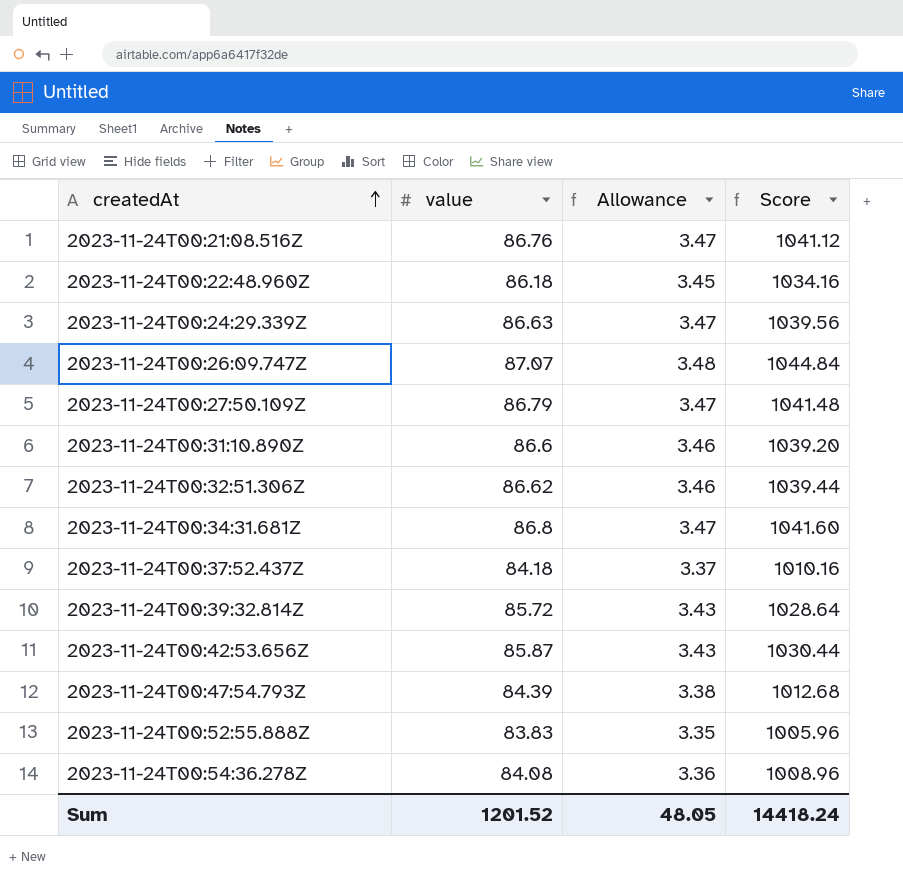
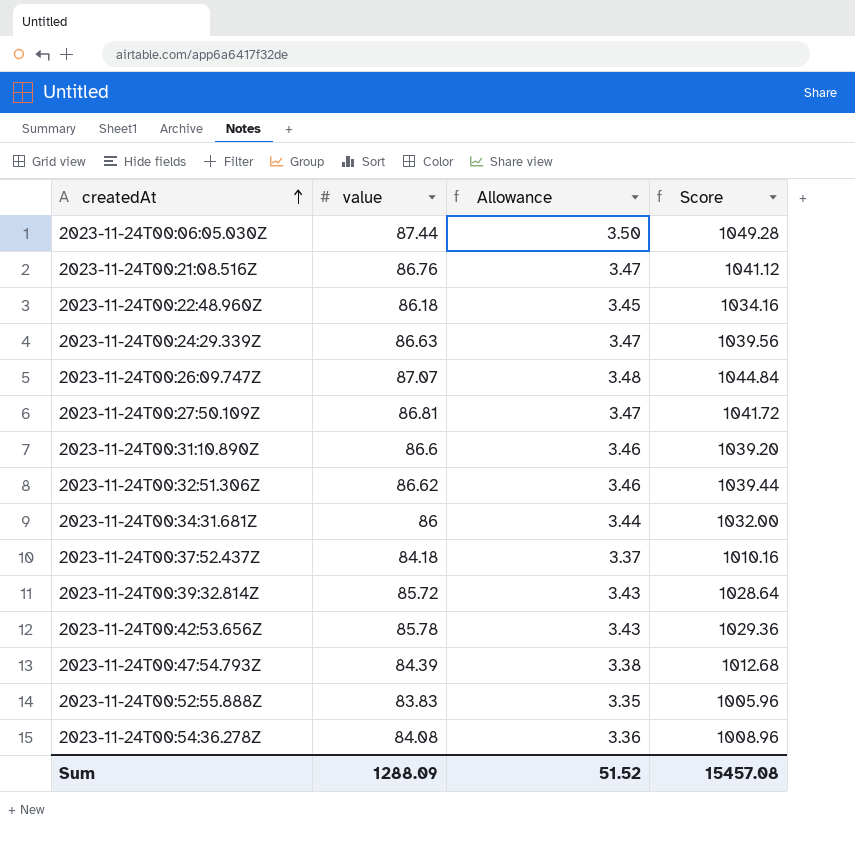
row 2023-11-24T00:06:05.030Z: none -> 87.44 | 3.50 | 1049.28
2023-11-24T00:27:50.109Z | value: 86.79 -> 86.81
2023-11-24T00:27:50.109Z | Score: 1041.48 -> 1041.72
2023-11-24T00:34:31.681Z | value: 86.8 -> 86
2023-11-24T00:34:31.681Z | Allowance: 3.47 -> 3.44
2023-11-24T00:34:31.681Z | Score: 1041.60 -> 1032.00
2023-11-24T00:42:53.656Z | value: 85.87 -> 85.78
2023-11-24T00:42:53.656Z | Score: 1030.44 -> 1029.36
Sum | value: 1201.52 -> 1288.09
Sum | Allowance: 48.05 -> 51.52
Sum | Score: 14418.24 -> 15457.08

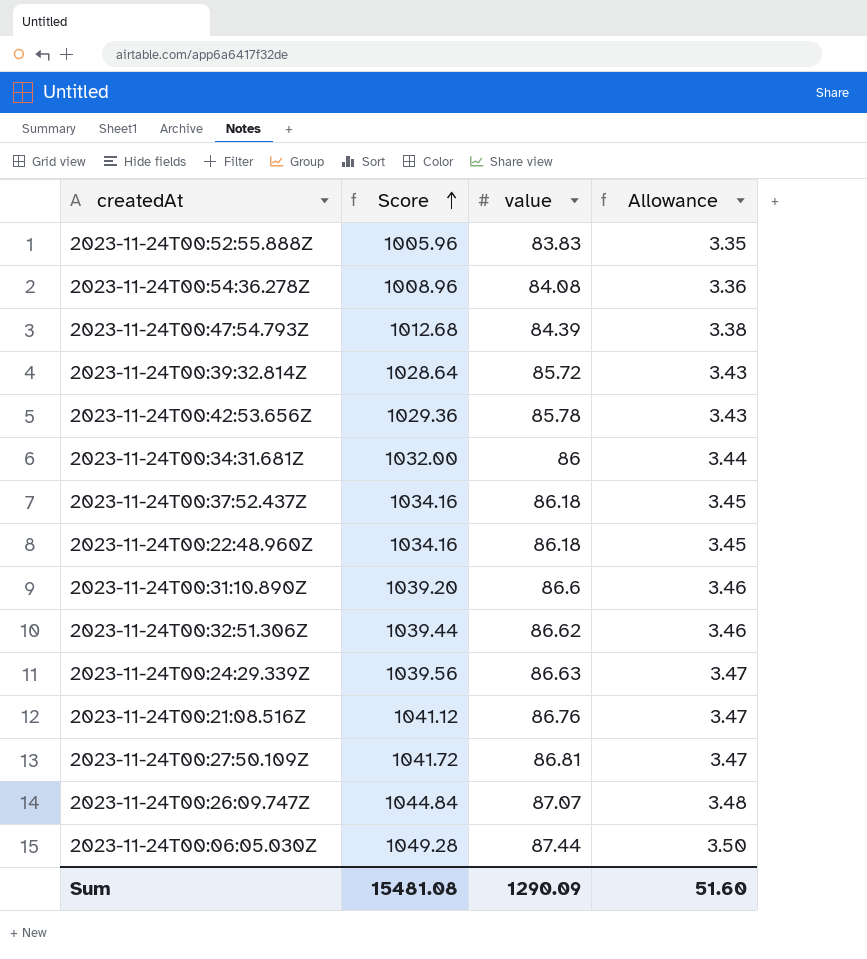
row order: createdAt ascending -> Score ascending
column Score | position: 4 -> 2
2023-11-24T00:37:52.437Z | Score: 1010.16 -> 1034.16
2023-11-24T00:37:52.437Z | value: 84.18 -> 86.18
2023-11-24T00:37:52.437Z | Allowance: 3.37 -> 3.45
Sum | Score: 15457.08 -> 15481.08
Sum | value: 1288.09 -> 1290.09
Sum | Allowance: 51.52 -> 51.60

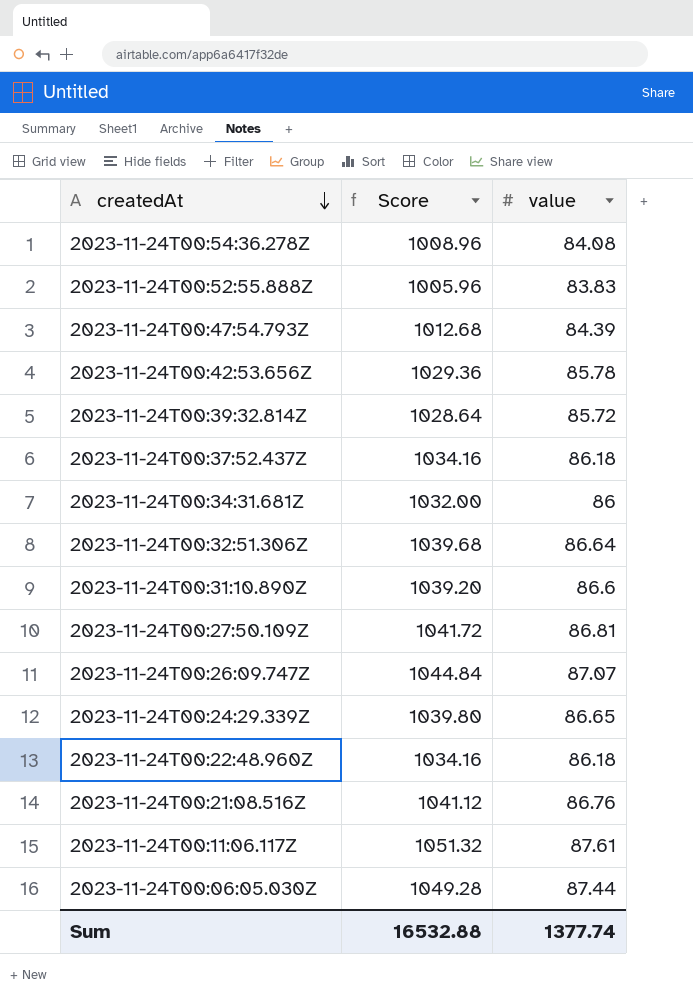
row order: Score ascending -> createdAt descending
column Allowance | formula: [value] * 0.04 -> none
2023-11-24T00:32:51.306Z | Score: 1039.44 -> 1039.68
2023-11-24T00:32:51.306Z | value: 86.62 -> 86.64
2023-11-24T00:24:29.339Z | Score: 1039.56 -> 1039.80
2023-11-24T00:24:29.339Z | value: 86.63 -> 86.65
row 2023-11-24T00:11:06.117Z: none -> 1051.32 | 87.61
Sum | Score: 15481.08 -> 16532.88
Sum | value: 1290.09 -> 1377.74

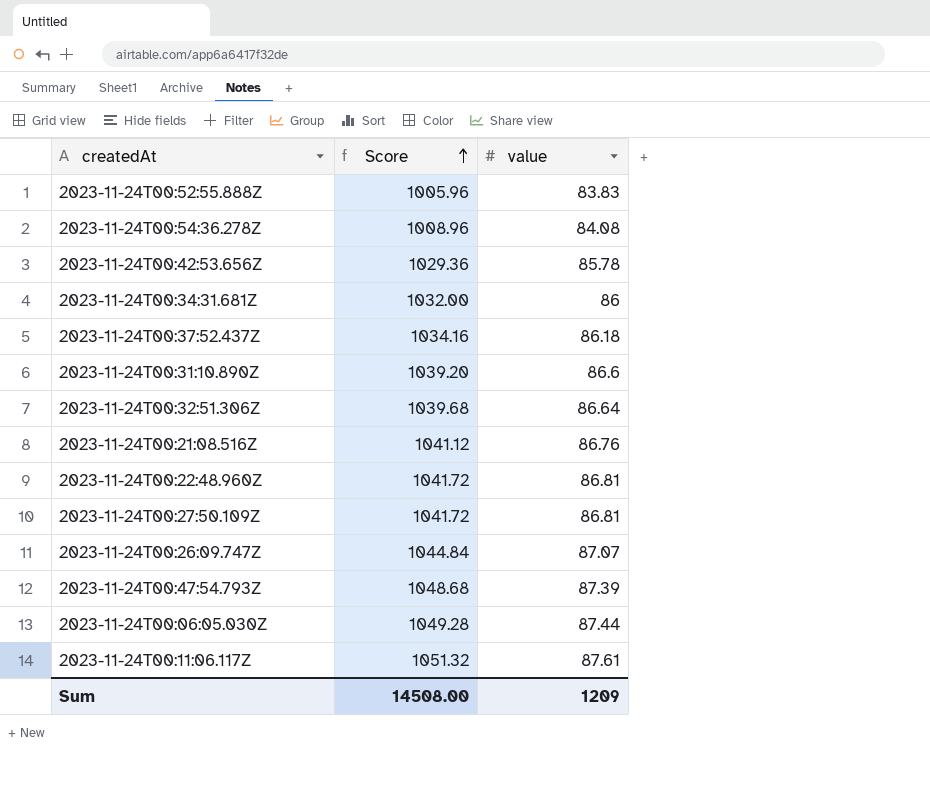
row order: createdAt descending -> Score ascending
row 2023-11-24T00:39:32.814Z: 1028.64 | 85.72 -> none
row 2023-11-24T00:24:29.339Z: 1039.80 | 86.65 -> none
2023-11-24T00:22:48.960Z | Score: 1034.16 -> 1041.72
2023-11-24T00:22:48.960Z | value: 86.18 -> 86.81
2023-11-24T00:47:54.793Z | Score: 1012.68 -> 1048.68
2023-11-24T00:47:54.793Z | value: 84.39 -> 87.39
Sum | Score: 16532.88 -> 14508.00
Sum | value: 1377.74 -> 1209

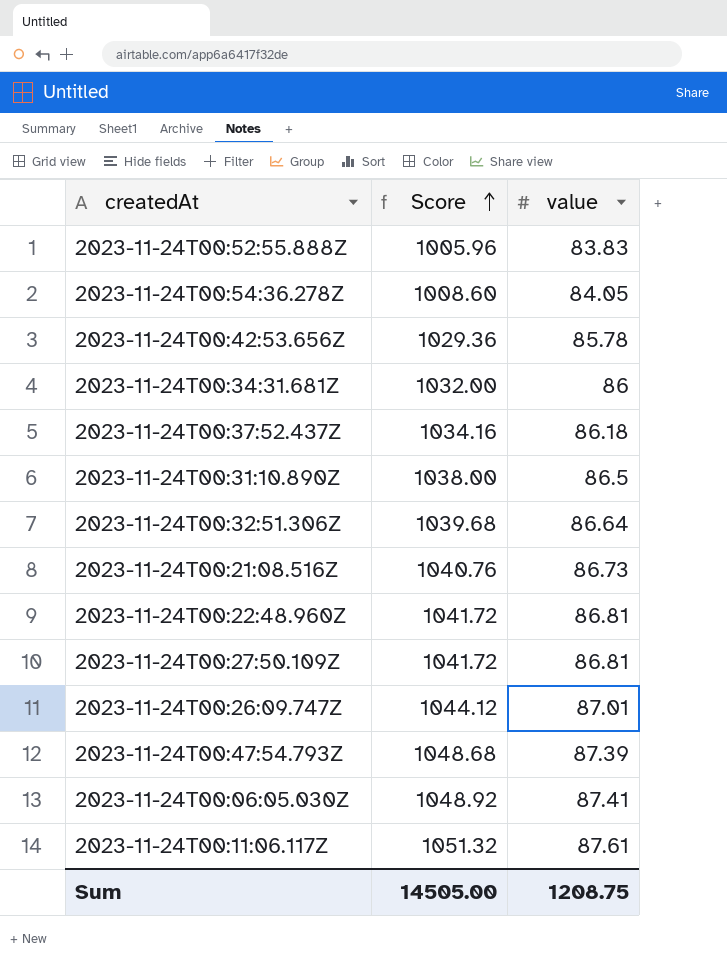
2023-11-24T00:54:36.278Z | Score: 1008.96 -> 1008.60
2023-11-24T00:54:36.278Z | value: 84.08 -> 84.05
2023-11-24T00:31:10.890Z | Score: 1039.20 -> 1038.00
2023-11-24T00:31:10.890Z | value: 86.6 -> 86.5
2023-11-24T00:21:08.516Z | Score: 1041.12 -> 1040.76
2023-11-24T00:21:08.516Z | value: 86.76 -> 86.73
2023-11-24T00:26:09.747Z | Score: 1044.84 -> 1044.12
2023-11-24T00:26:09.747Z | value: 87.07 -> 87.01
2023-11-24T00:06:05.030Z | Score: 1049.28 -> 1048.92
2023-11-24T00:06:05.030Z | value: 87.44 -> 87.41
Sum | Score: 14508.00 -> 14505.00
Sum | value: 1209 -> 1208.75

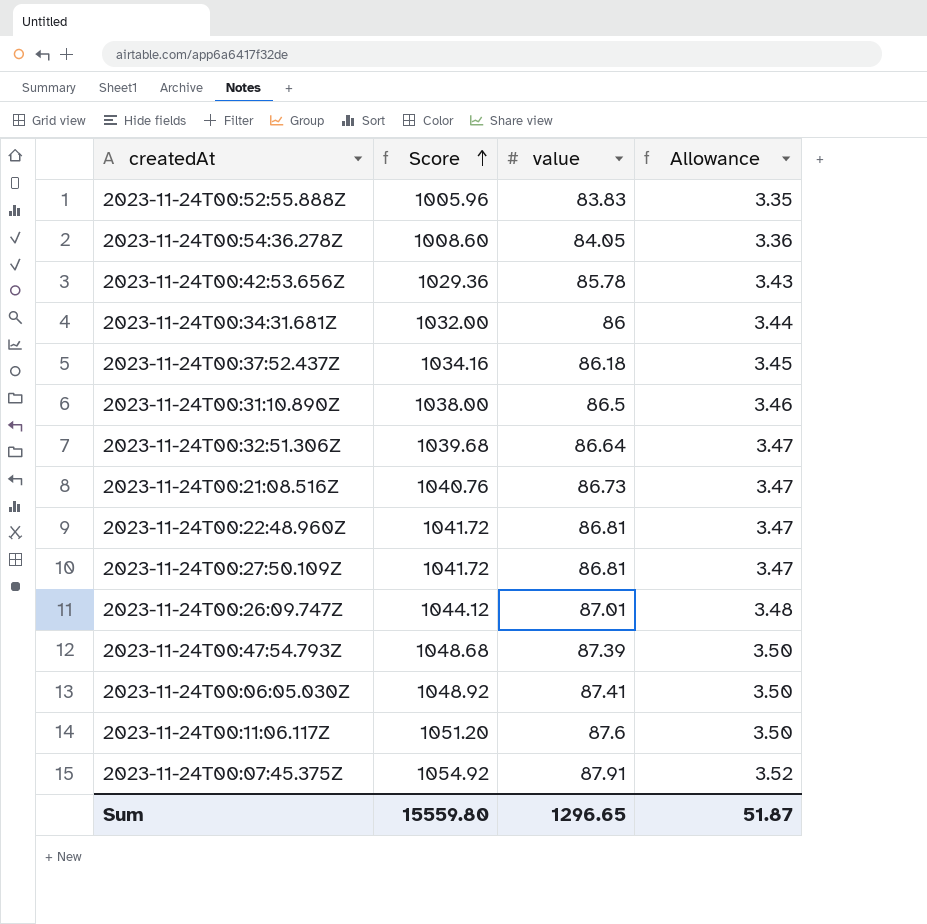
column Allowance | formula: none -> [value] * 0.04
2023-11-24T00:11:06.117Z | Score: 1051.32 -> 1051.20
2023-11-24T00:11:06.117Z | value: 87.61 -> 87.6
row 2023-11-24T00:07:45.375Z: none -> 1054.92 | 87.91 | 3.52
Sum | Score: 14505.00 -> 15559.80
Sum | value: 1208.75 -> 1296.65

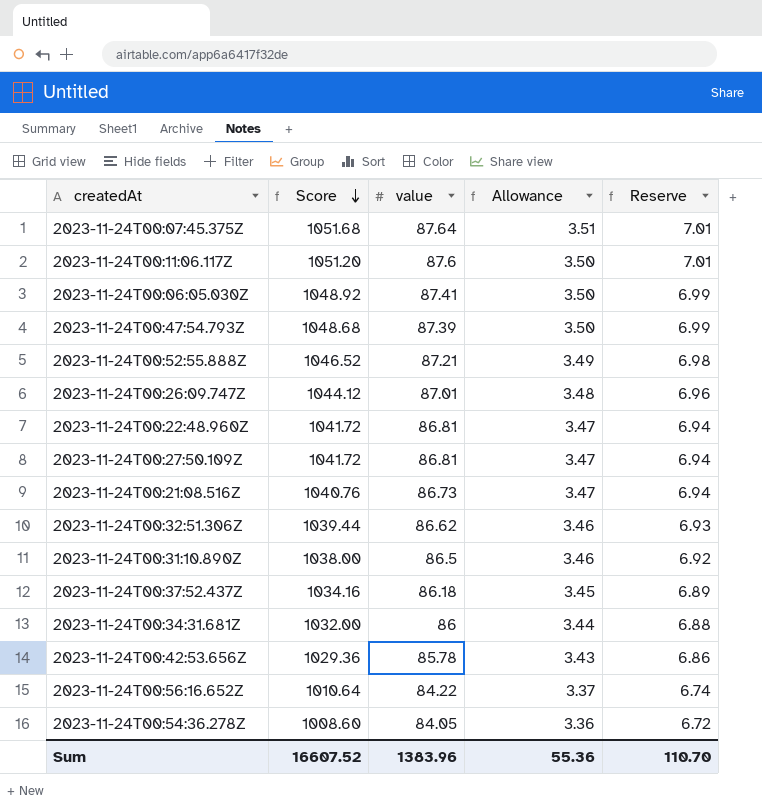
row order: Score ascending -> Score descending
column Reserve | formula: none -> [value] * 0.08
2023-11-24T00:07:45.375Z | Score: 1054.92 -> 1051.68
2023-11-24T00:07:45.375Z | value: 87.91 -> 87.64
2023-11-24T00:07:45.375Z | Allowance: 3.52 -> 3.51
2023-11-24T00:52:55.888Z | Score: 1005.96 -> 1046.52
2023-11-24T00:52:55.888Z | value: 83.83 -> 87.21
2023-11-24T00:52:55.888Z | Allowance: 3.35 -> 3.49
2023-11-24T00:32:51.306Z | Score: 1039.68 -> 1039.44
2023-11-24T00:32:51.306Z | value: 86.64 -> 86.62
2023-11-24T00:32:51.306Z | Allowance: 3.47 -> 3.46
row 2023-11-24T00:56:16.652Z: none -> 1010.64 | 84.22 | 3.37 | 6.74
Sum | Score: 15559.80 -> 16607.52
Sum | value: 1296.65 -> 1383.96
Sum | Allowance: 51.87 -> 55.36

